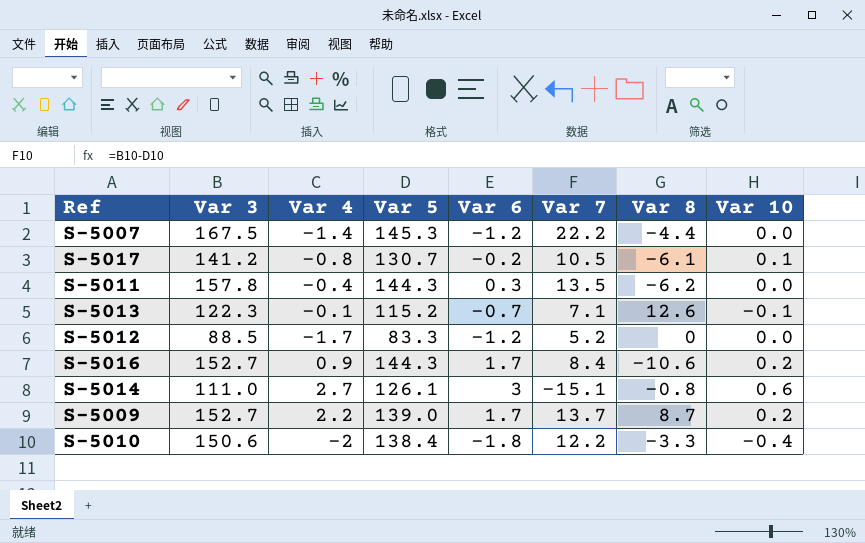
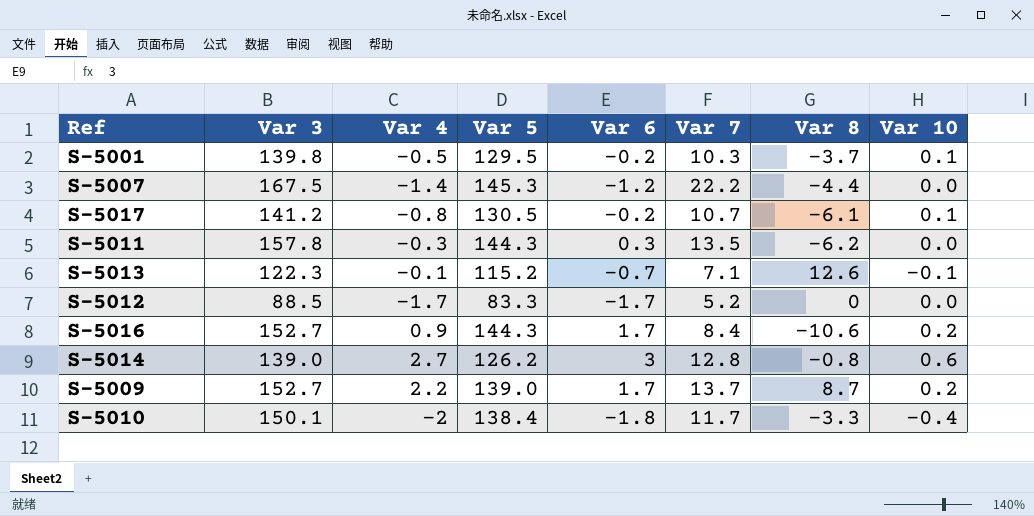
row S-5001: none -> 139.8 | -0.5 | 129.5 | -0.2 | 10.3 | -3.7 | 0.1
S-5017 | Var 5: 130.7 -> 130.5
S-5017 | Var 7: 10.5 -> 10.7
S-5011 | Var 4: -0.4 -> -0.3
S-5012 | Var 6: -1.2 -> -1.7
S-5014 | Var 3: 111.0 -> 139.0
S-5014 | Var 5: 126.1 -> 126.2
S-5014 | Var 7: -15.1 -> 12.8
S-5010 | Var 3: 150.6 -> 150.1
S-5010 | Var 7: 12.2 -> 11.7

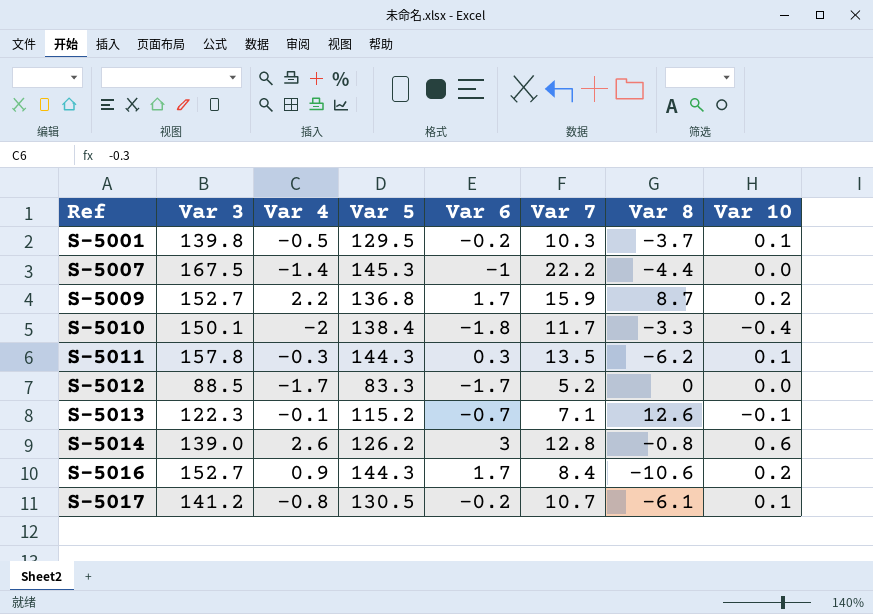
row order: none -> Ref ascending
S-5007 | Var 6: -1.2 -> -1
S-5009 | Var 5: 139.0 -> 136.8
S-5009 | Var 7: 13.7 -> 15.9
S-5011 | Var 10: 0.0 -> 0.1
S-5014 | Var 4: 2.7 -> 2.6

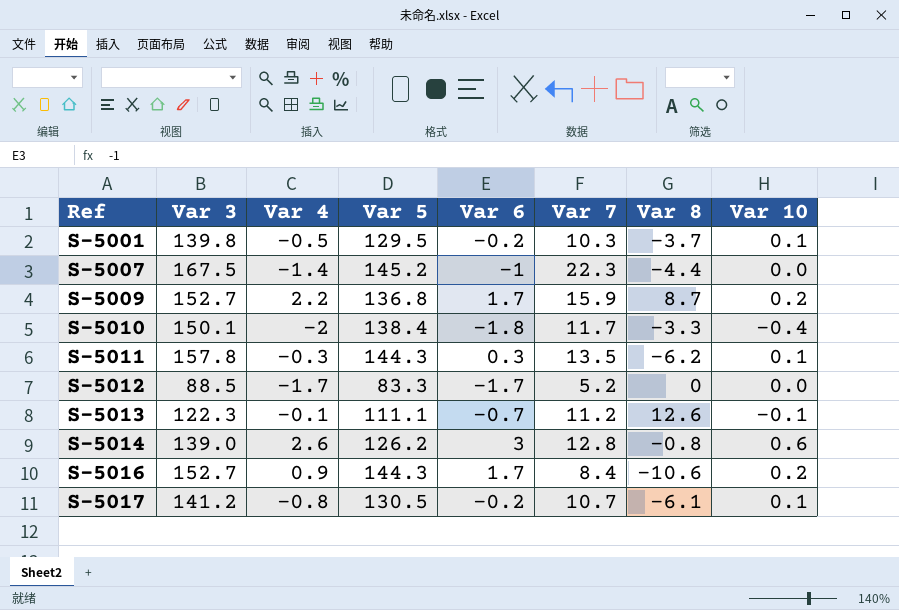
S-5007 | Var 5: 145.3 -> 145.2
S-5007 | Var 7: 22.2 -> 22.3
S-5013 | Var 5: 115.2 -> 111.1
S-5013 | Var 7: 7.1 -> 11.2

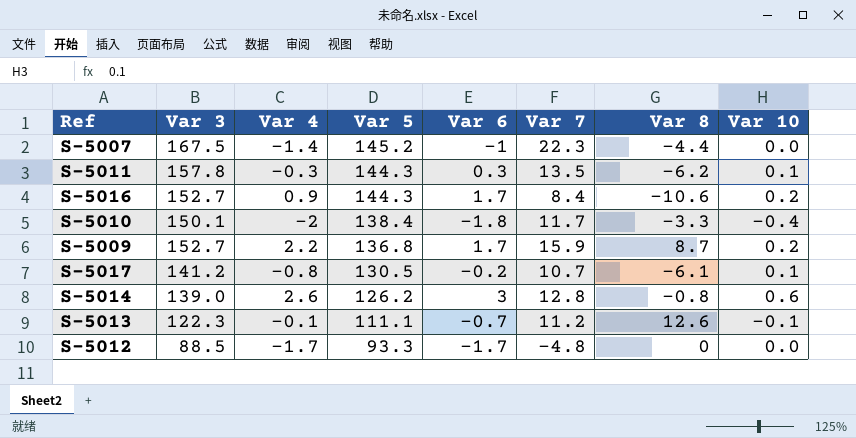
row order: Ref ascending -> Var 5 descending
row S-5001: 139.8 | -0.5 | 129.5 | -0.2 | 10.3 | -3.7 | 0.1 -> none
S-5012 | Var 5: 83.3 -> 93.3
S-5012 | Var 7: 5.2 -> -4.8

